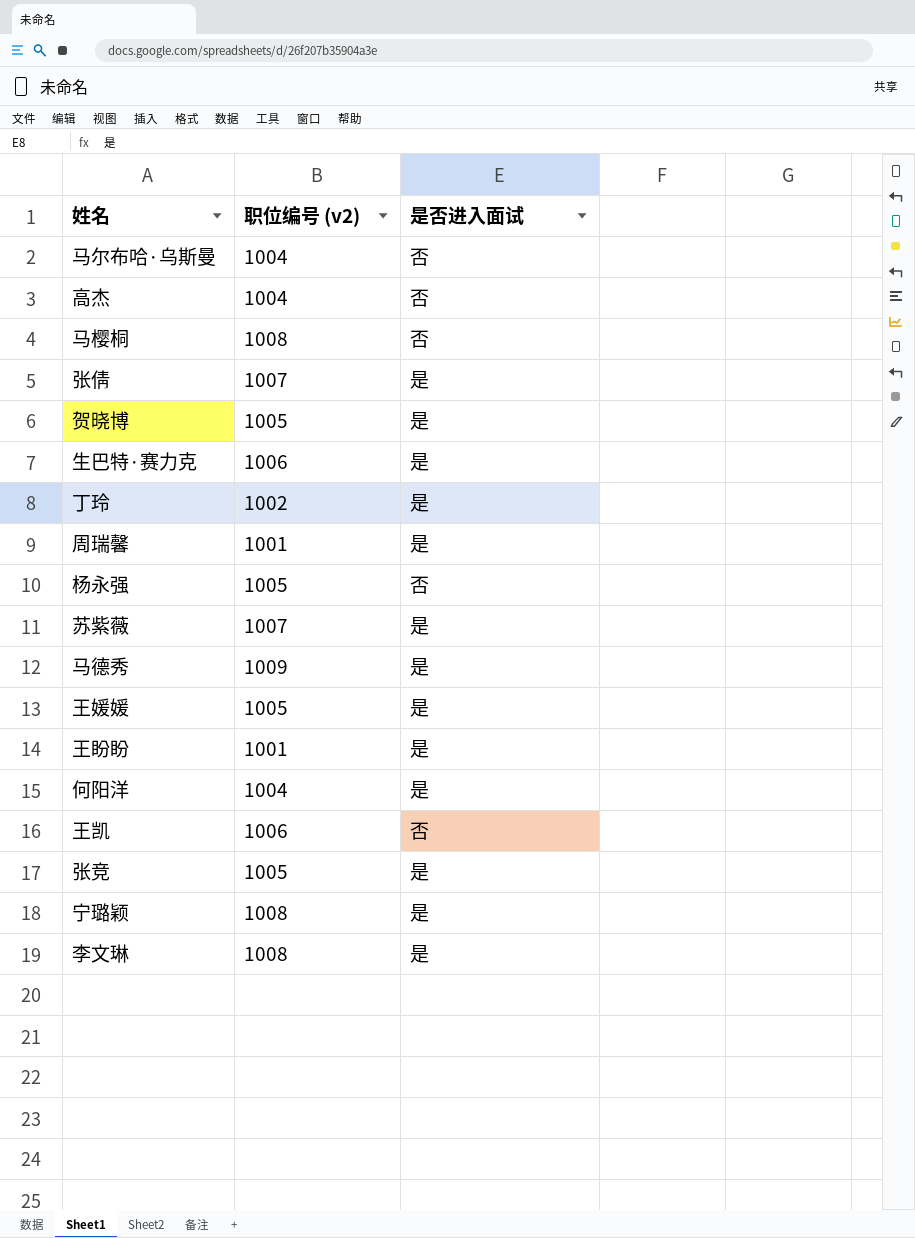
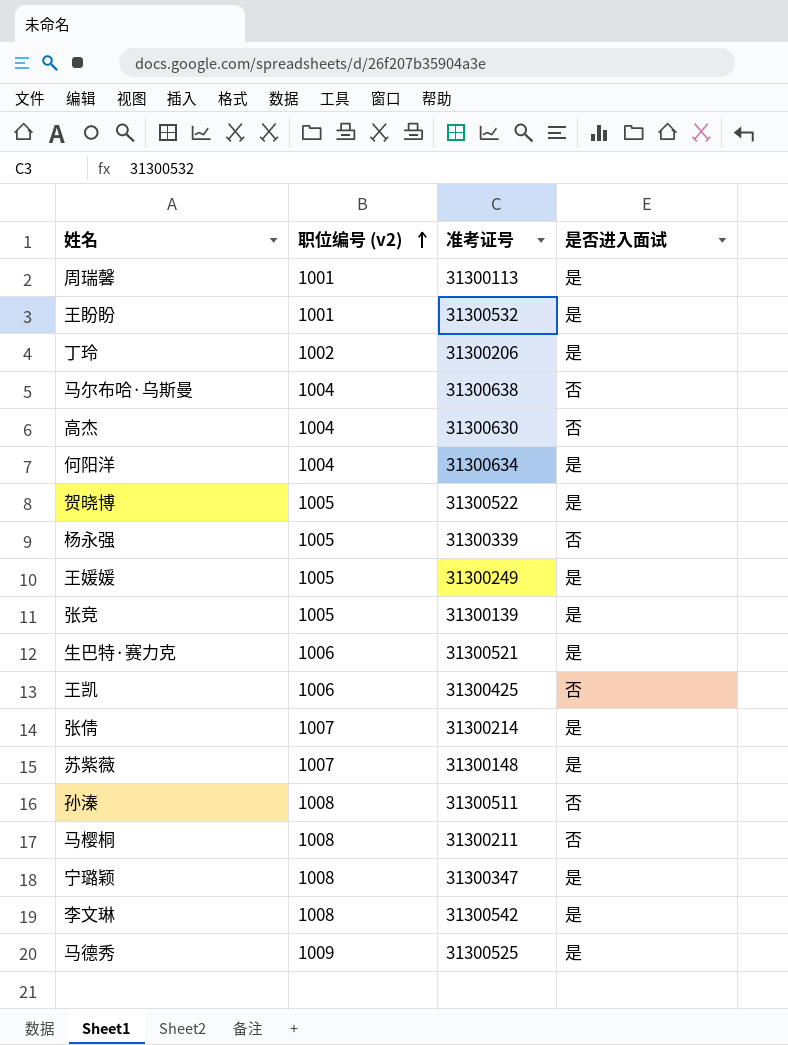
row order: none -> 职位编号 (v2) ascending
column 准考证号 | position: none -> 3
row 孙溱: none -> 1008 | 31300511 | 否

